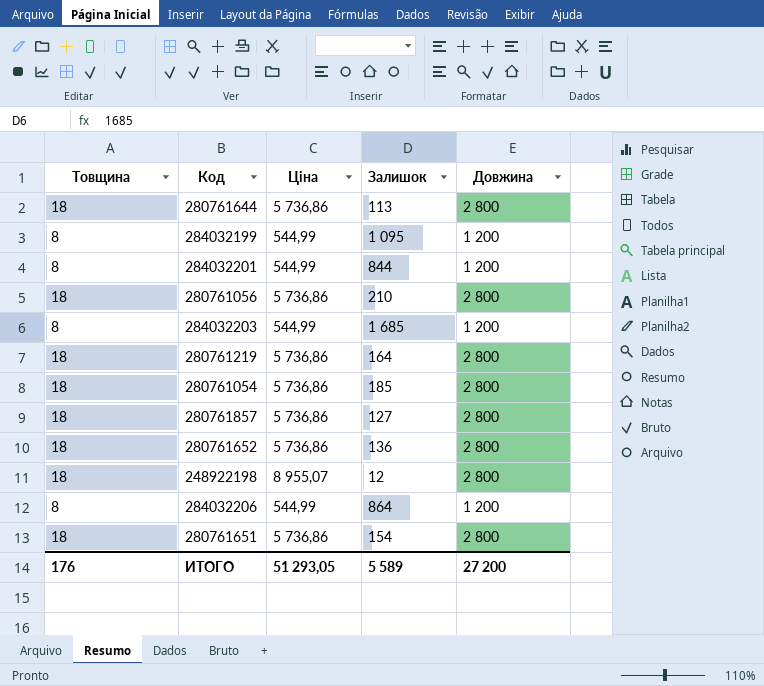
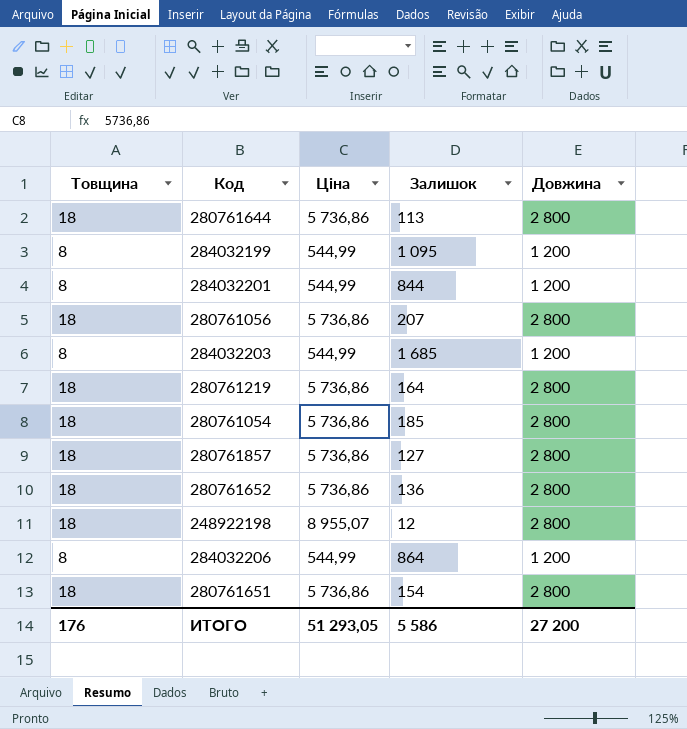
280761056 | Залишок: 210 -> 207
ИТОГО | Залишок: 5 589 -> 5 586

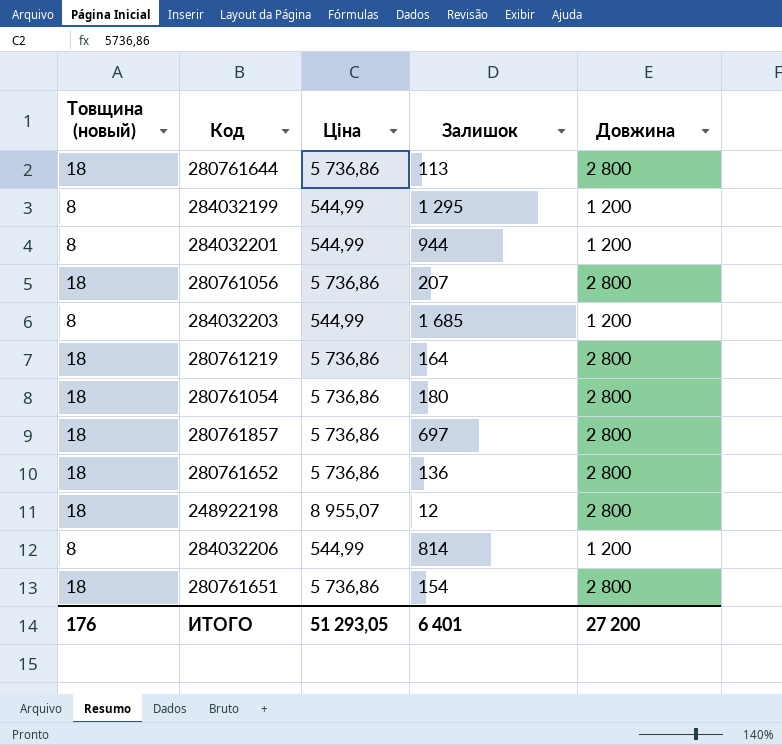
column name: Товщина -> Товщина (новый)
284032199 | Залишок: 1 095 -> 1 295
284032201 | Залишок: 844 -> 944
280761054 | Залишок: 185 -> 180
280761857 | Залишок: 127 -> 697
284032206 | Залишок: 864 -> 814
ИТОГО | Залишок: 5 586 -> 6 401

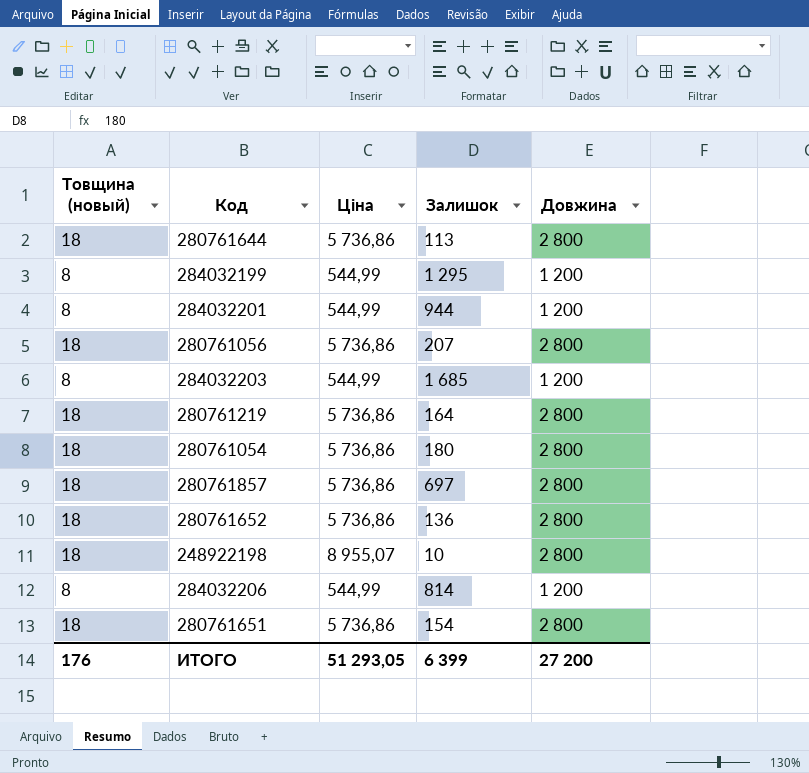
248922198 | Залишок: 12 -> 10
ИТОГО | Залишок: 6 401 -> 6 399

